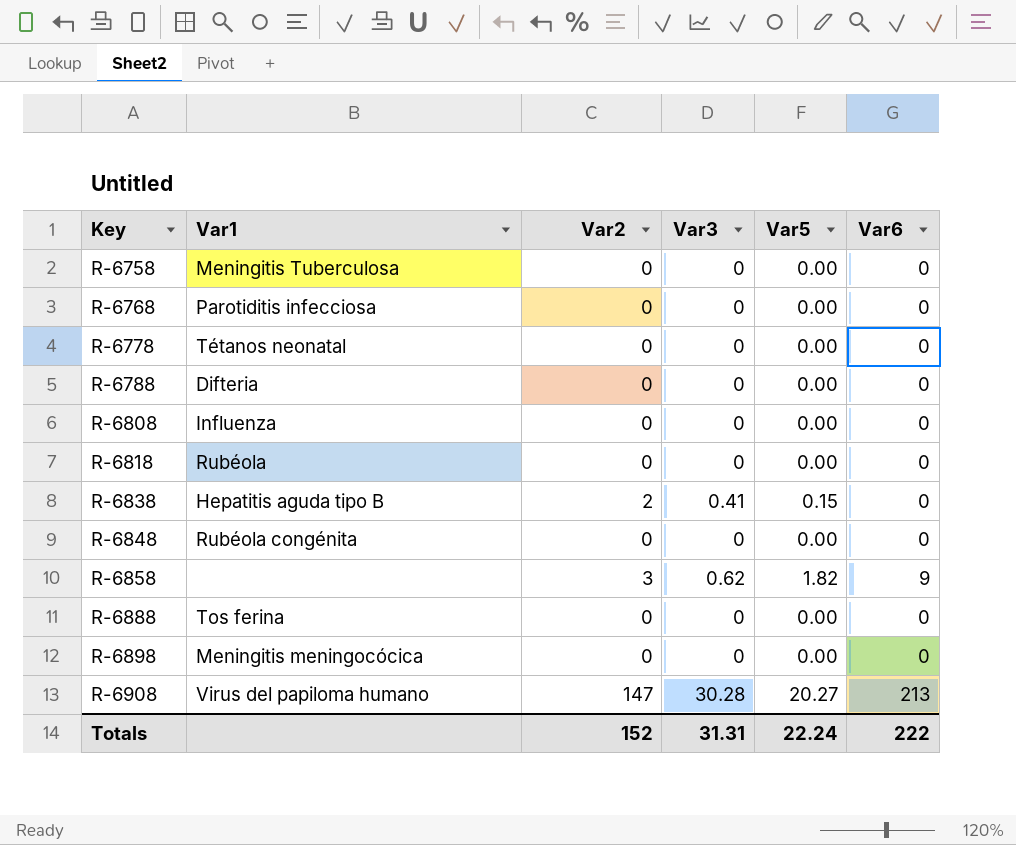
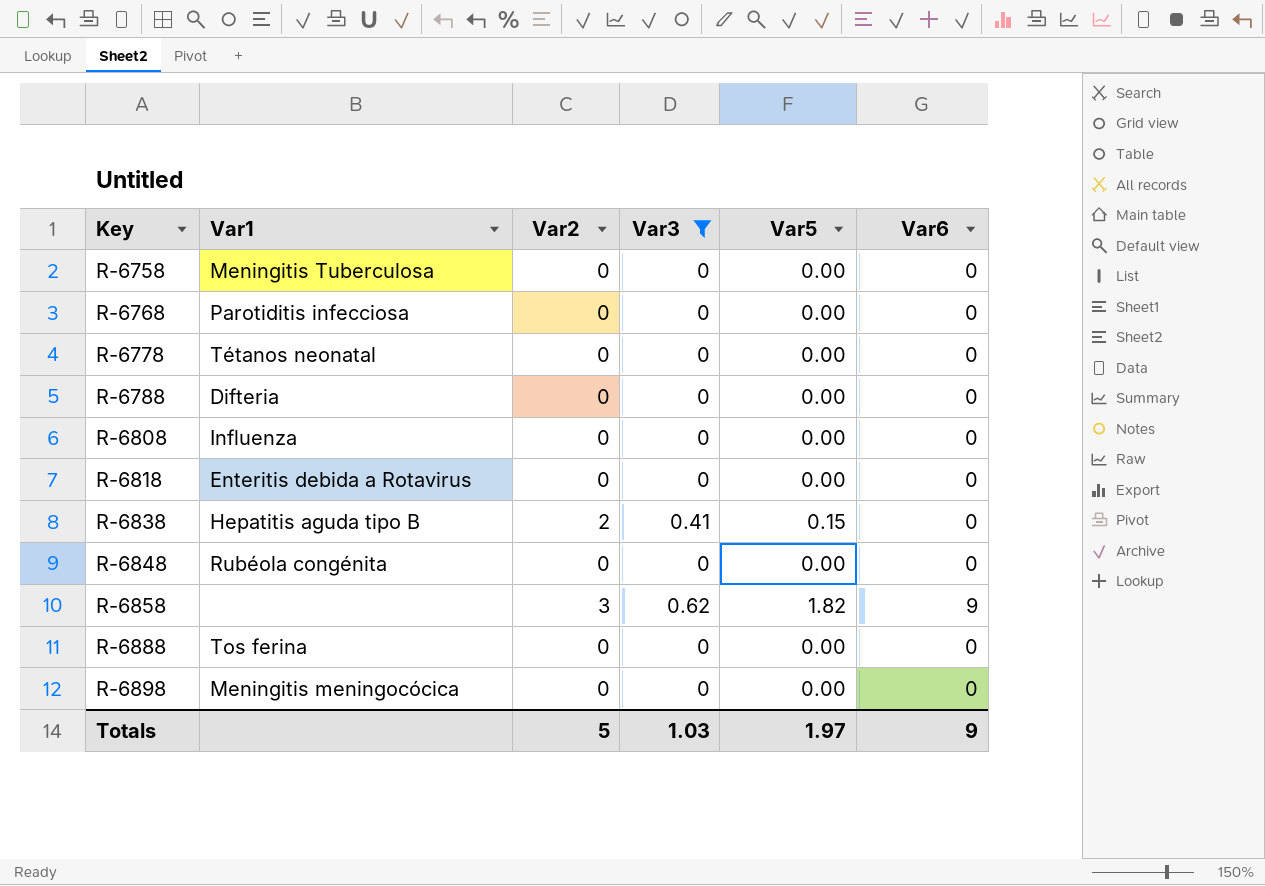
filter: none -> Var3 != 30.28
R-6818 | Var1: Rubéola -> Enteritis debida a Rotavirus
Totals | Var2: 152 -> 5
Totals | Var3: 31.31 -> 1.03
Totals | Var5: 22.24 -> 1.97
Totals | Var6: 222 -> 9

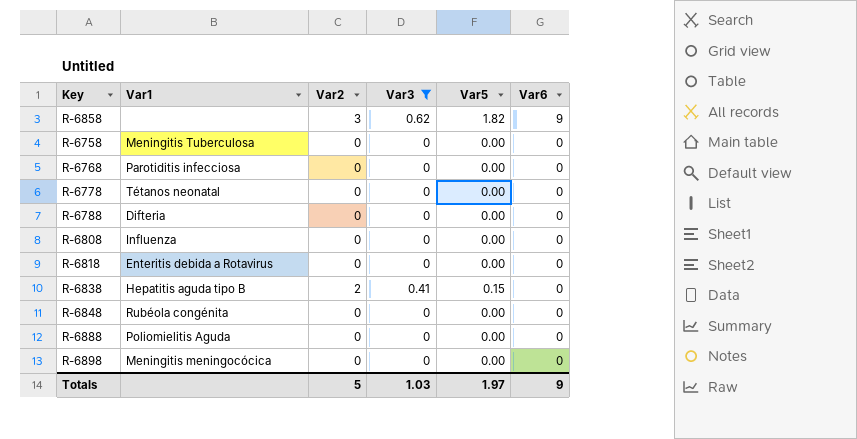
row order: Key ascending -> Var6 descending
R-6888 | Var1: Tos ferina -> Poliomielitis Aguda

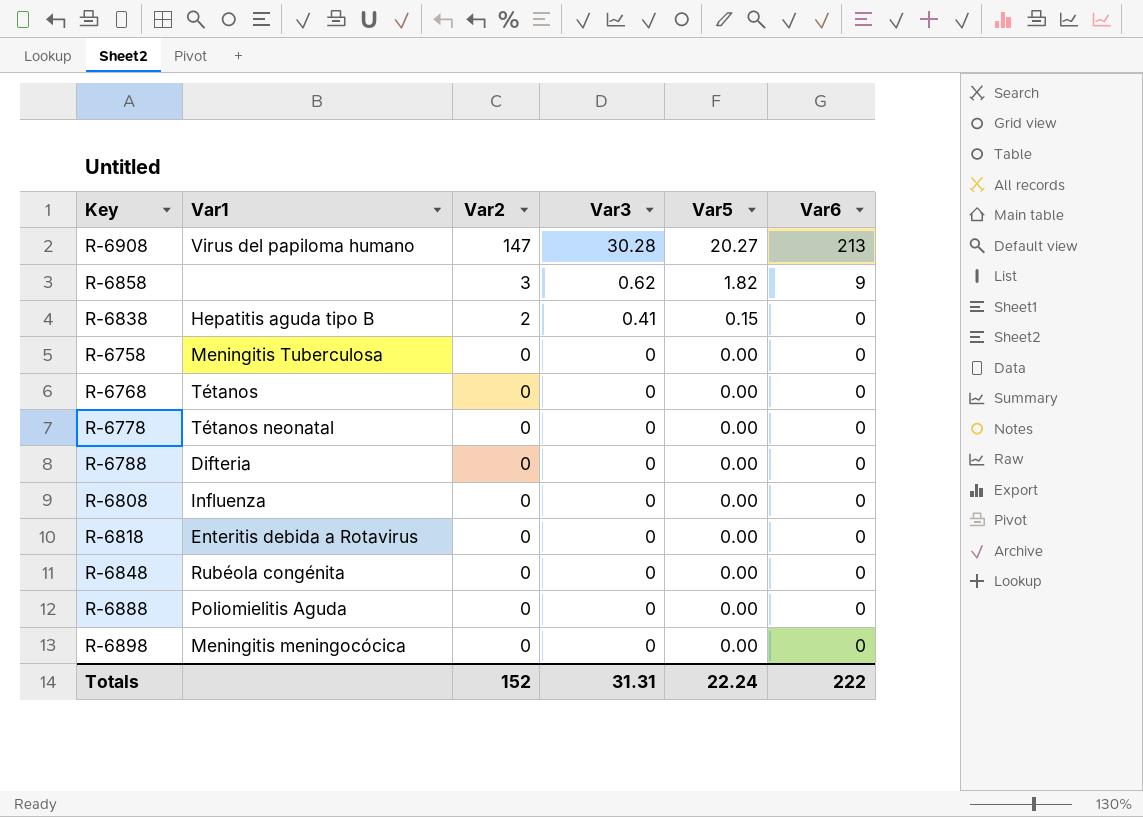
filter: Var3 != 30.28 -> none
row order: Var6 descending -> Var2 descending
R-6768 | Var1: Parotiditis infecciosa -> Tétanos
Totals | Var2: 5 -> 152
Totals | Var3: 1.03 -> 31.31
Totals | Var5: 1.97 -> 22.24
Totals | Var6: 9 -> 222

